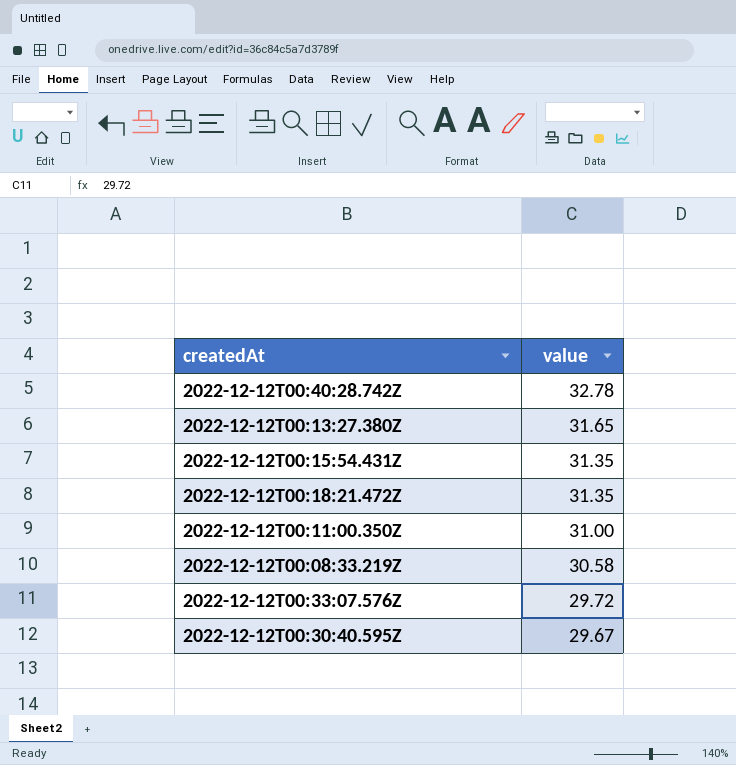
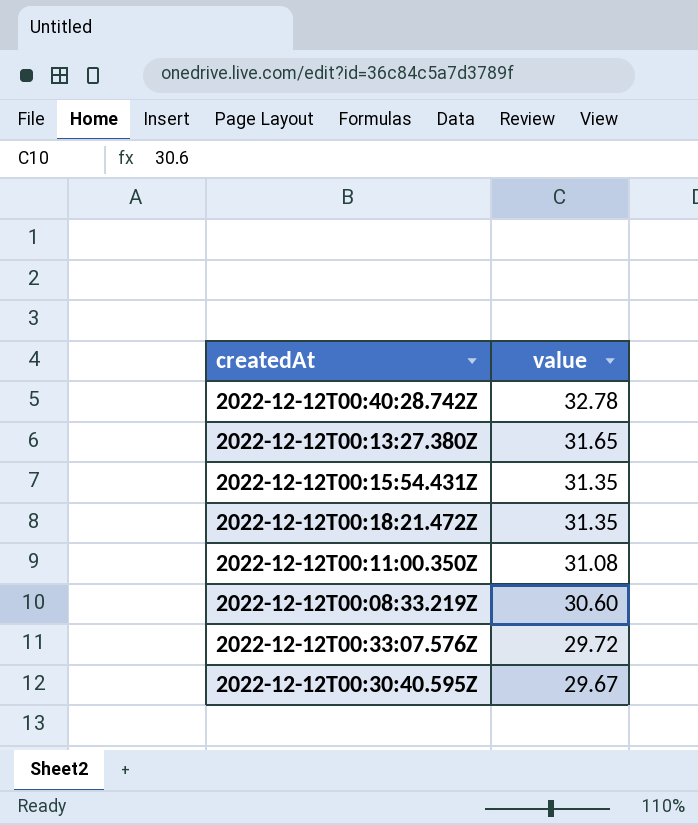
2022-12-12T00:11:00.350Z | value: 31.00 -> 31.08
2022-12-12T00:08:33.219Z | value: 30.58 -> 30.60

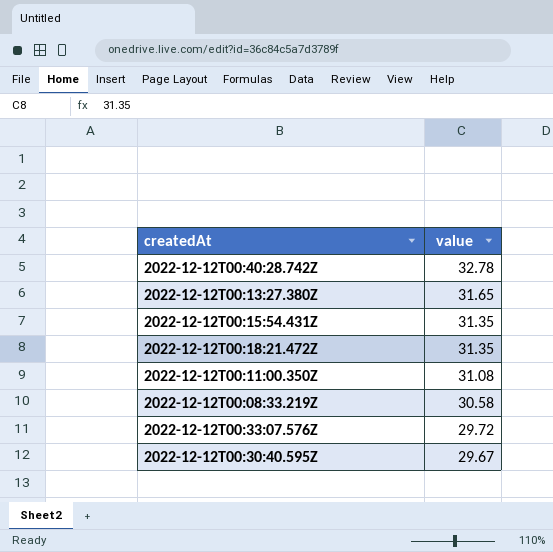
2022-12-12T00:08:33.219Z | value: 30.60 -> 30.58

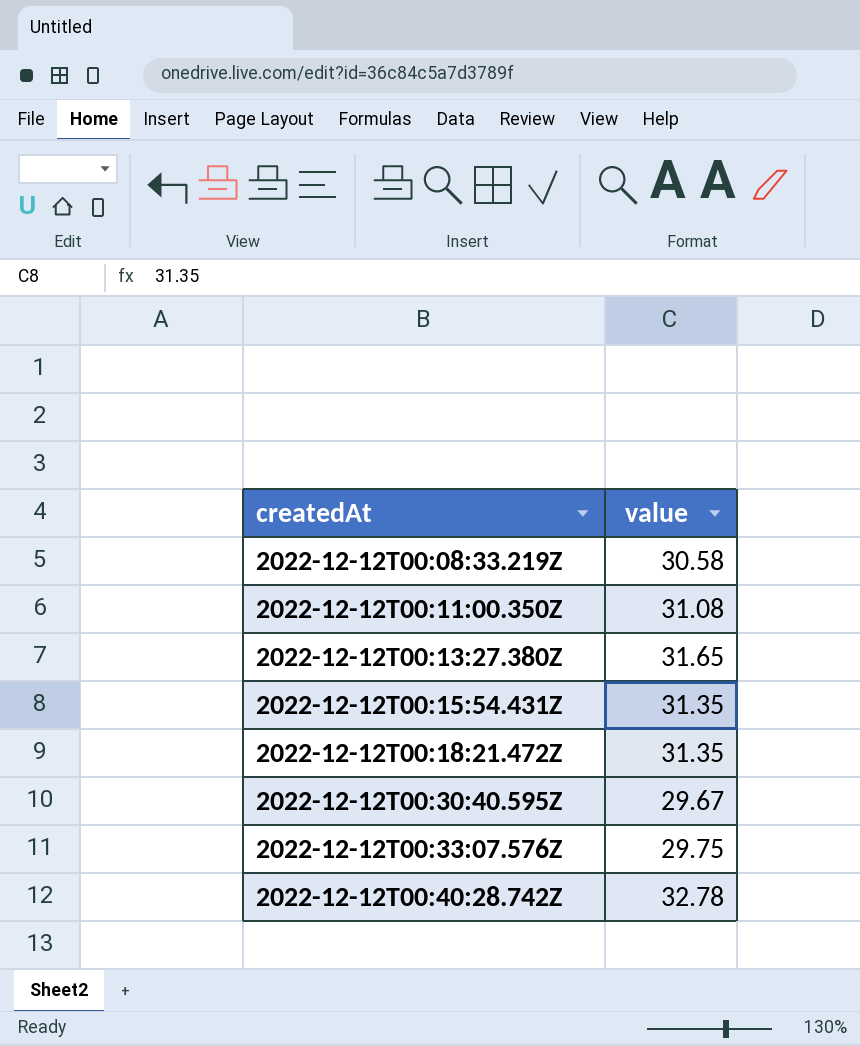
row order: value descending -> createdAt ascending
2022-12-12T00:33:07.576Z | value: 29.72 -> 29.75

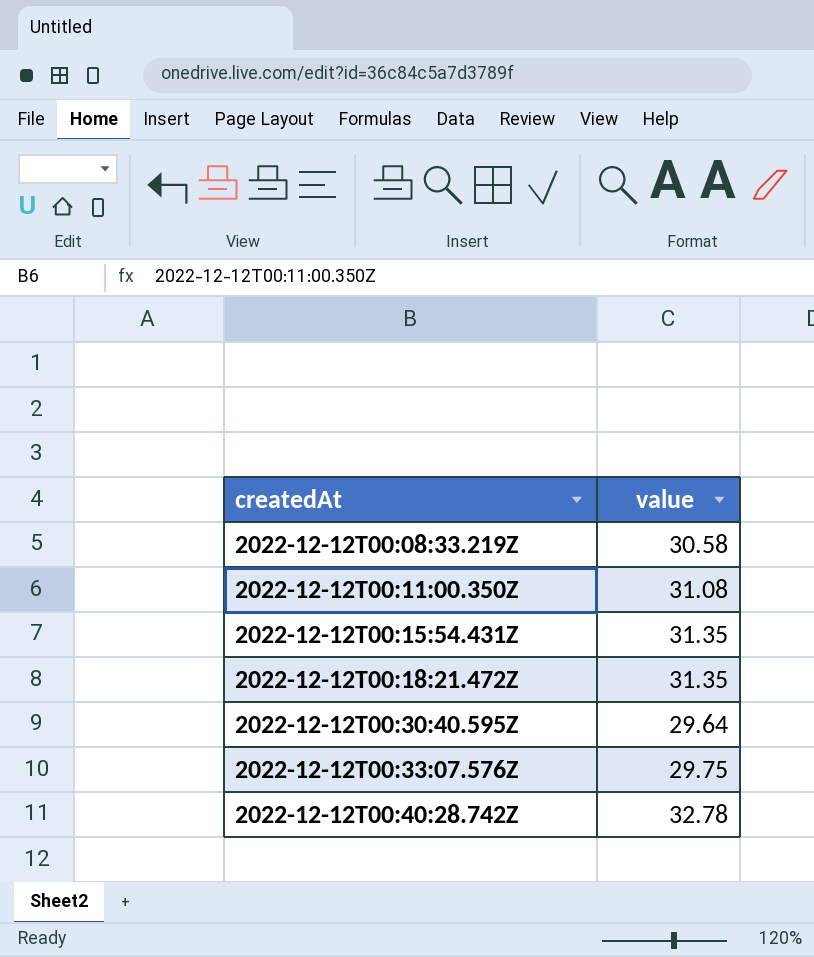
row 2022-12-12T00:13:27.380Z: 31.65 -> none
2022-12-12T00:30:40.595Z | value: 29.67 -> 29.64

